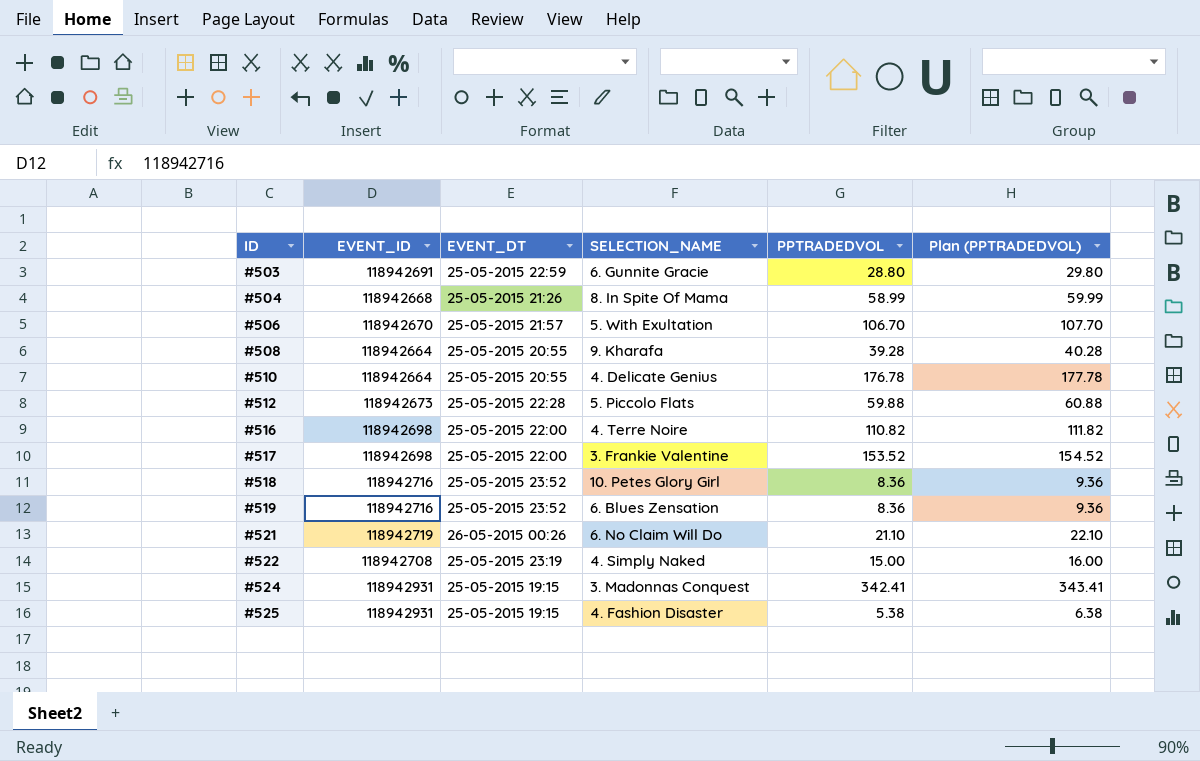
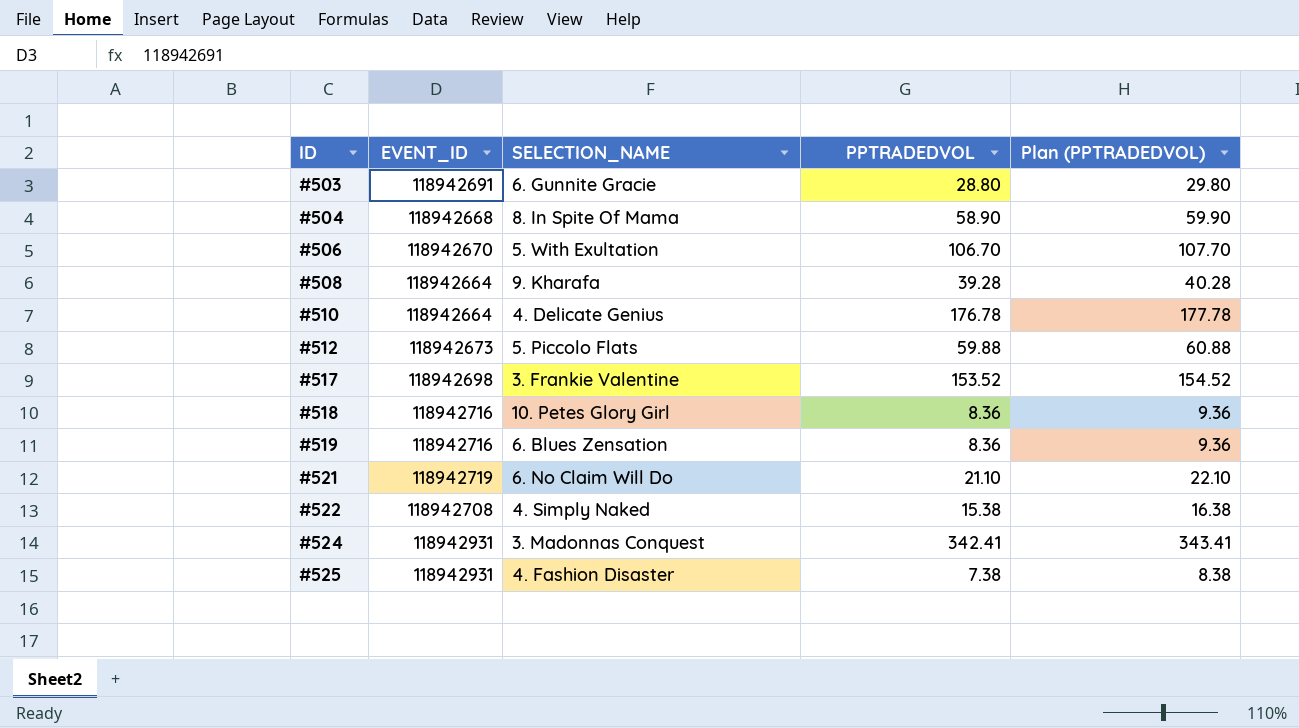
column EVENT_DT | position: 3 -> none
row #516: 118942698 | 25-05-2015 22:00 | 4. Terre Noire | 110.82 | 111.82 -> none
#504 | PPTRADEDVOL: 58.99 -> 58.90
#504 | Plan (PPTRADEDVOL): 59.99 -> 59.90
#522 | PPTRADEDVOL: 15.00 -> 15.38
#522 | Plan (PPTRADEDVOL): 16.00 -> 16.38
#525 | PPTRADEDVOL: 5.38 -> 7.38
#525 | Plan (PPTRADEDVOL): 6.38 -> 8.38

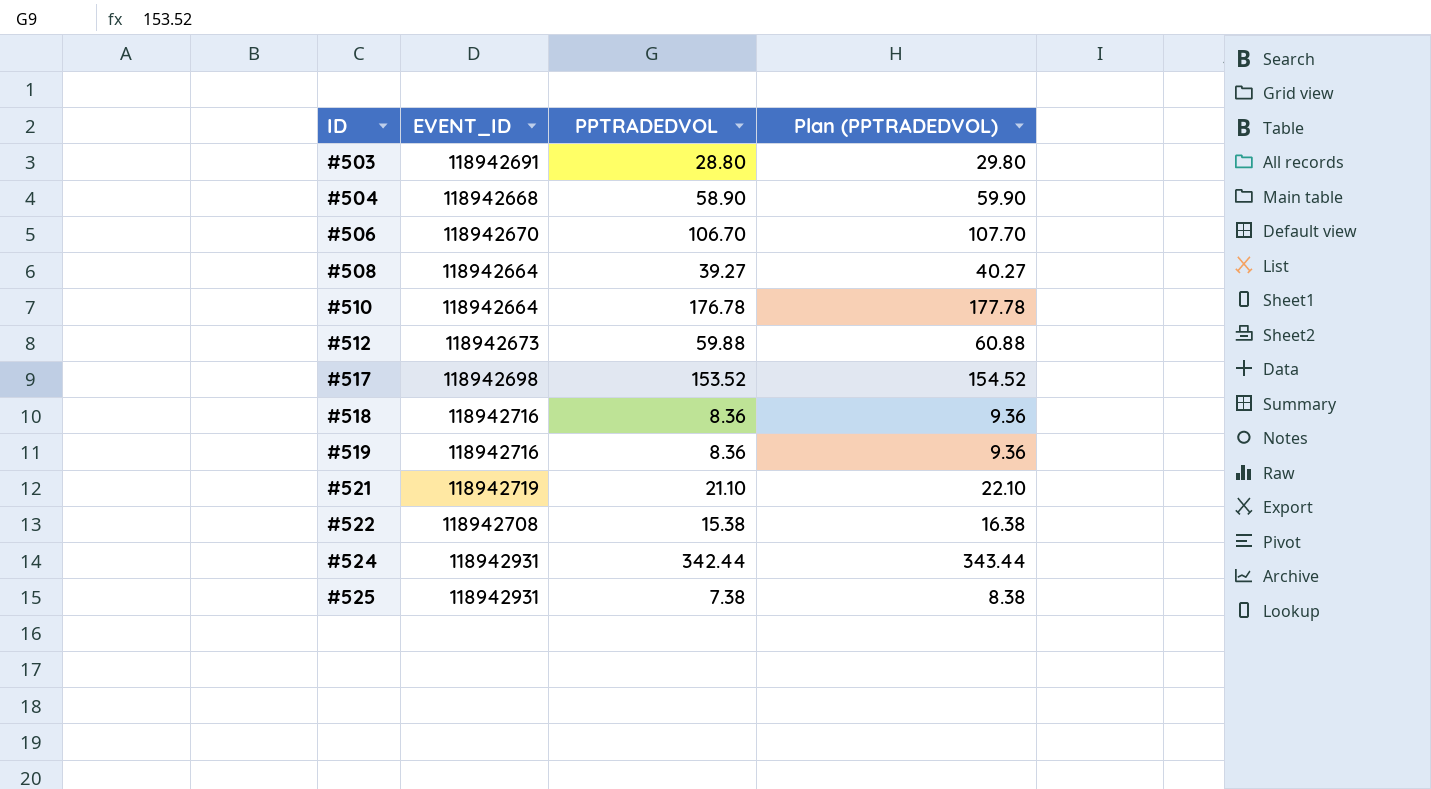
column SELECTION_NAME | position: 3 -> none
#508 | PPTRADEDVOL: 39.28 -> 39.27
#508 | Plan (PPTRADEDVOL): 40.28 -> 40.27
#524 | PPTRADEDVOL: 342.41 -> 342.44
#524 | Plan (PPTRADEDVOL): 343.41 -> 343.44

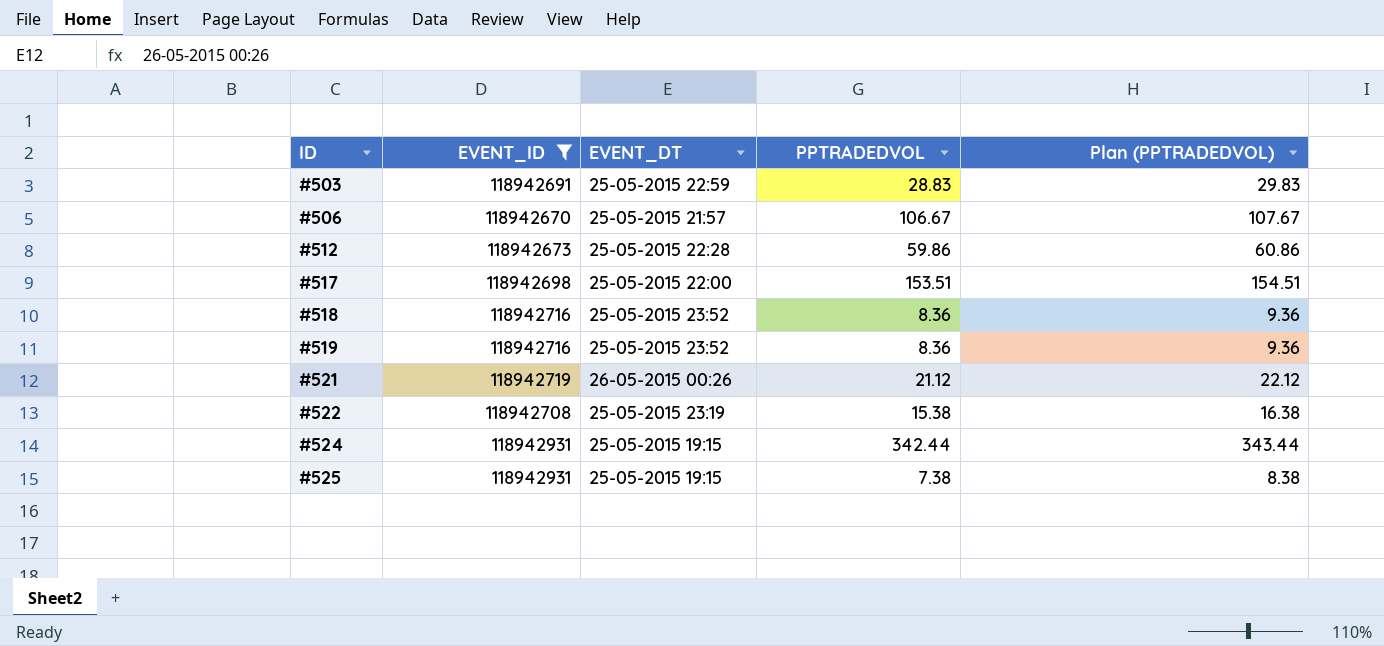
filter: none -> EVENT_ID >= 118942670
column EVENT_DT | position: none -> 3
#503 | PPTRADEDVOL: 28.80 -> 28.83
#503 | Plan (PPTRADEDVOL): 29.80 -> 29.83
#506 | PPTRADEDVOL: 106.70 -> 106.67
#506 | Plan (PPTRADEDVOL): 107.70 -> 107.67
#512 | PPTRADEDVOL: 59.88 -> 59.86
#512 | Plan (PPTRADEDVOL): 60.88 -> 60.86
#517 | PPTRADEDVOL: 153.52 -> 153.51
#517 | Plan (PPTRADEDVOL): 154.52 -> 154.51
#521 | PPTRADEDVOL: 21.10 -> 21.12
#521 | Plan (PPTRADEDVOL): 22.10 -> 22.12

